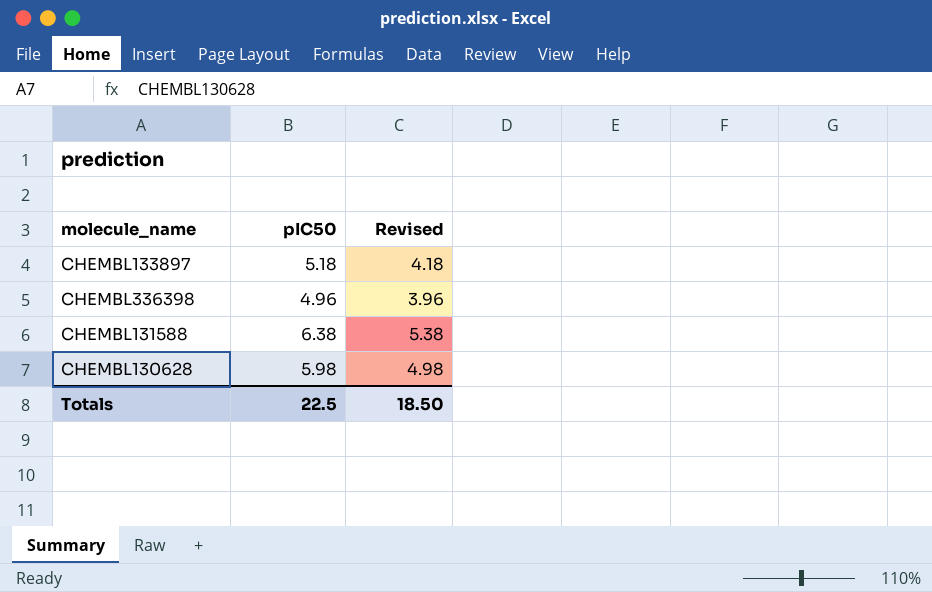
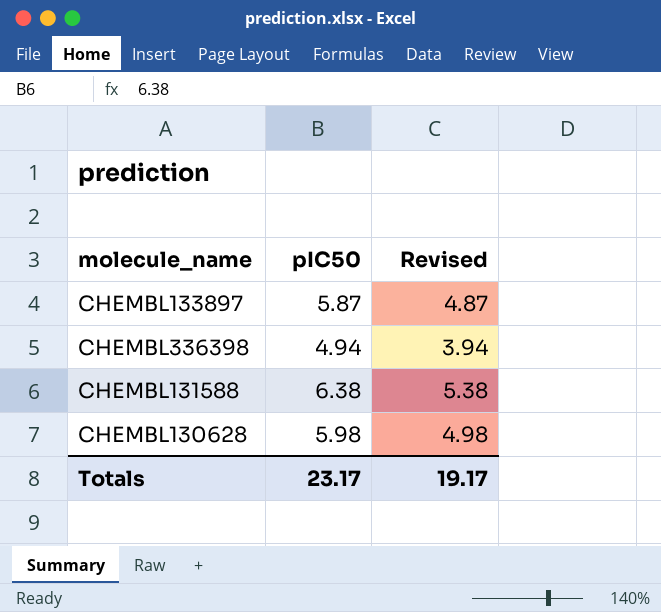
CHEMBL133897 | pIC50: 5.18 -> 5.87
CHEMBL133897 | Revised: 4.18 -> 4.87
CHEMBL336398 | pIC50: 4.96 -> 4.94
CHEMBL336398 | Revised: 3.96 -> 3.94
Totals | pIC50: 22.5 -> 23.17
Totals | Revised: 18.50 -> 19.17

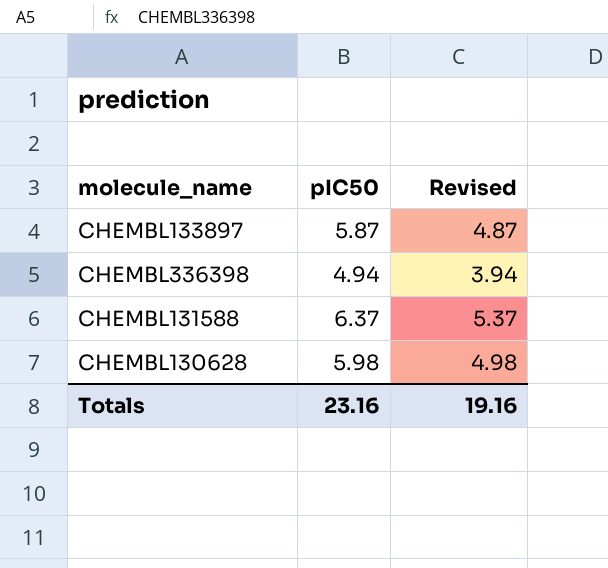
CHEMBL131588 | pIC50: 6.38 -> 6.37
CHEMBL131588 | Revised: 5.38 -> 5.37
Totals | pIC50: 23.17 -> 23.16
Totals | Revised: 19.17 -> 19.16

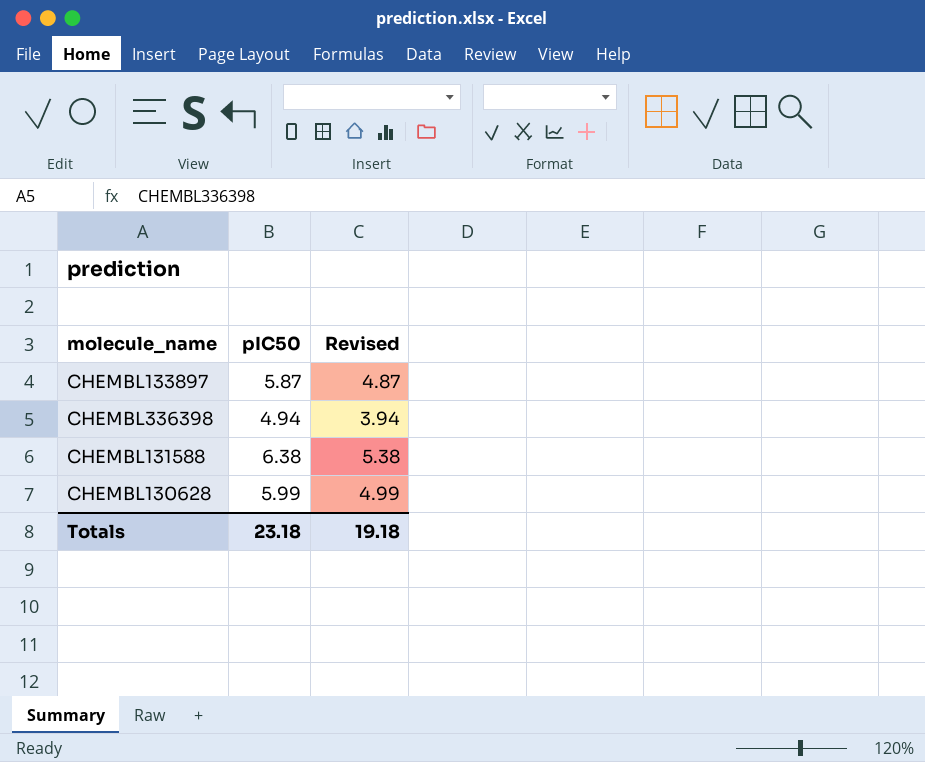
CHEMBL131588 | pIC50: 6.37 -> 6.38
CHEMBL131588 | Revised: 5.37 -> 5.38
CHEMBL130628 | pIC50: 5.98 -> 5.99
CHEMBL130628 | Revised: 4.98 -> 4.99
Totals | pIC50: 23.16 -> 23.18
Totals | Revised: 19.16 -> 19.18

